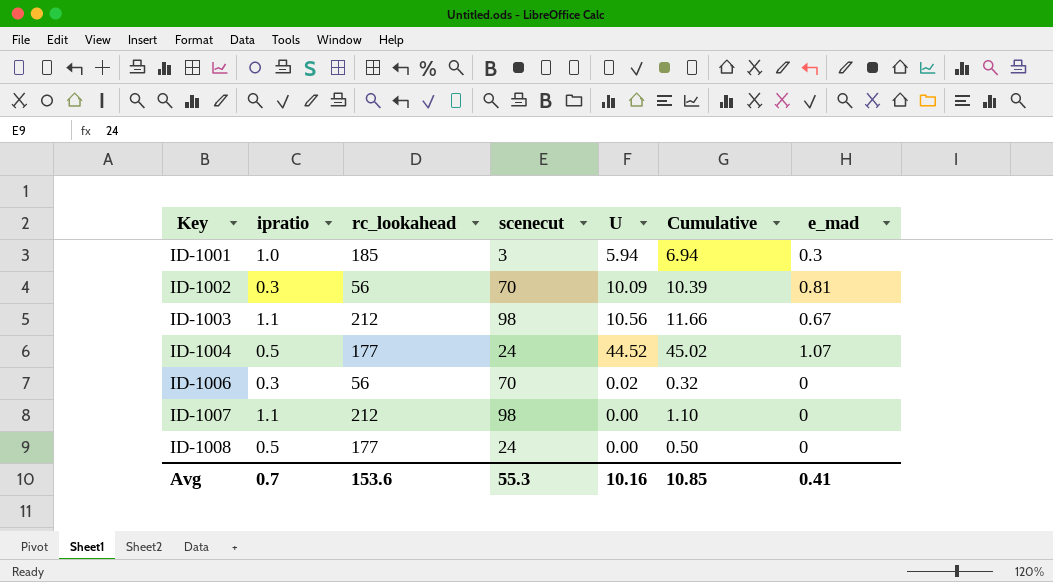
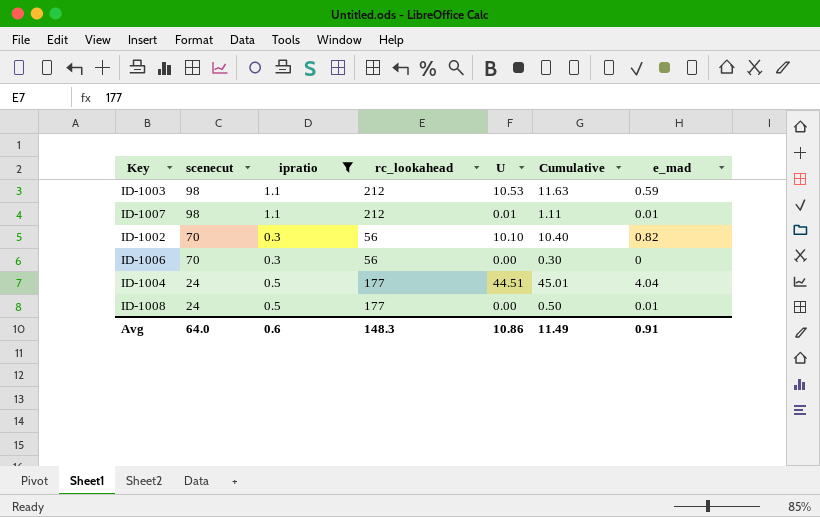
filter: none -> ipratio != 1.0
row order: Key ascending -> scenecut descending
column scenecut | position: 4 -> 2
ID-1003 | U: 10.56 -> 10.53
ID-1003 | Cumulative: 11.66 -> 11.63
ID-1003 | e_mad: 0.67 -> 0.59
ID-1007 | U: 0.00 -> 0.01
ID-1007 | Cumulative: 1.10 -> 1.11
ID-1007 | e_mad: 0 -> 0.01
ID-1002 | U: 10.09 -> 10.10
ID-1002 | Cumulative: 10.39 -> 10.40
ID-1002 | e_mad: 0.81 -> 0.82
ID-1006 | U: 0.02 -> 0.00
ID-1006 | Cumulative: 0.32 -> 0.30
ID-1004 | U: 44.52 -> 44.51
ID-1004 | Cumulative: 45.02 -> 45.01
ID-1004 | e_mad: 1.07 -> 4.04
ID-1008 | e_mad: 0 -> 0.01
Avg | scenecut: 55.3 -> 64.0
Avg | ipratio: 0.7 -> 0.6
Avg | rc_lookahead: 153.6 -> 148.3
Avg | U: 10.16 -> 10.86
Avg | Cumulative: 10.85 -> 11.49
Avg | e_mad: 0.41 -> 0.91

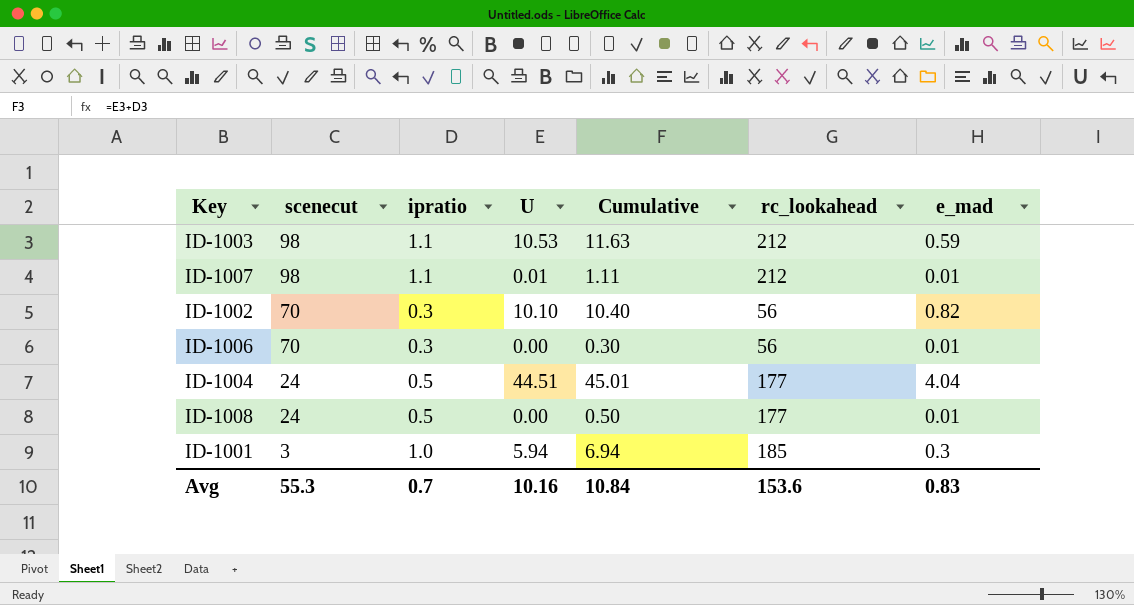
filter: ipratio != 1.0 -> none
column rc_lookahead | position: 4 -> 6
ID-1006 | e_mad: 0 -> 0.01
Avg | scenecut: 64.0 -> 55.3
Avg | ipratio: 0.6 -> 0.7
Avg | U: 10.86 -> 10.16
Avg | Cumulative: 11.49 -> 10.84
Avg | rc_lookahead: 148.3 -> 153.6
Avg | e_mad: 0.91 -> 0.83

